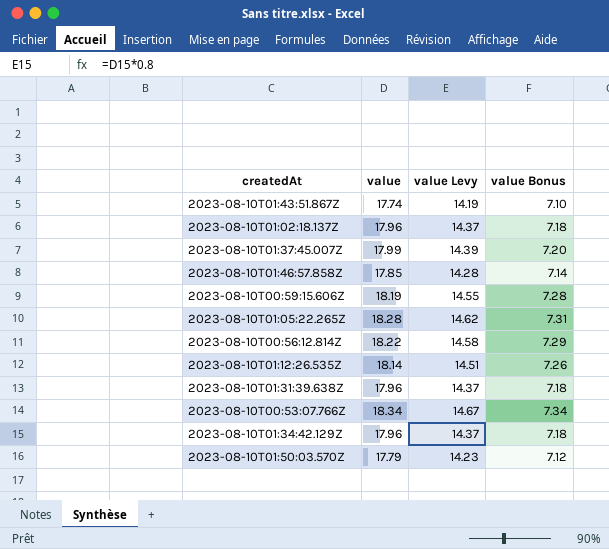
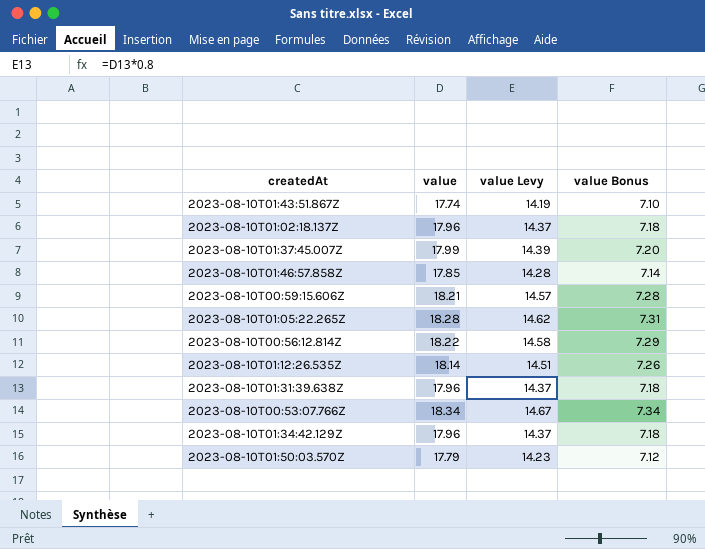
2023-08-10T00:59:15.606Z | value: 18.19 -> 18.21
2023-08-10T00:59:15.606Z | value Levy: 14.55 -> 14.57

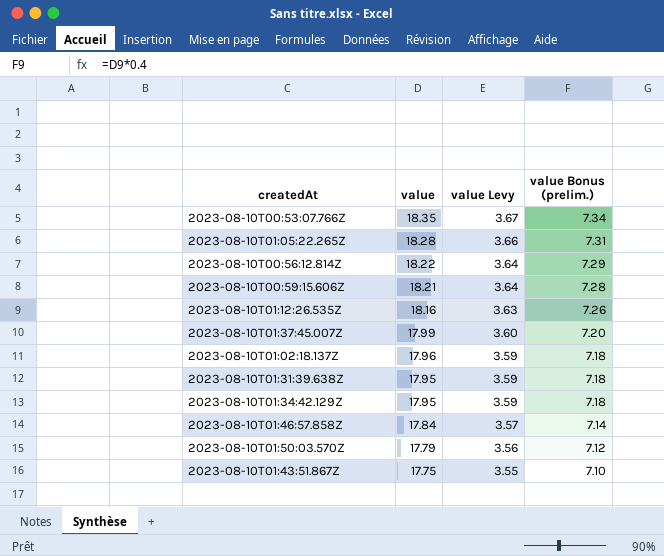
row order: none -> value descending
column value Levy | formula: [value] * 0.8 -> [value] * 0.2
column name: value Bonus -> value Bonus (prelim.)
2023-08-10T00:53:07.766Z | value: 18.34 -> 18.35
2023-08-10T01:12:26.535Z | value: 18.14 -> 18.16
2023-08-10T01:31:39.638Z | value: 17.96 -> 17.95
2023-08-10T01:34:42.129Z | value: 17.96 -> 17.95
2023-08-10T01:46:57.858Z | value: 17.85 -> 17.84
2023-08-10T01:43:51.867Z | value: 17.74 -> 17.75

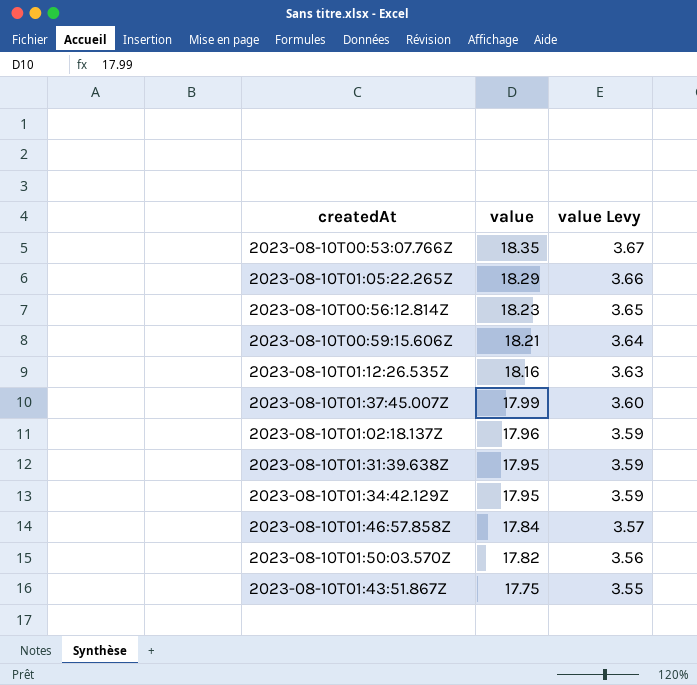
column value Bonus (prelim.) | formula: [value] * 0.4 -> none
2023-08-10T01:05:22.265Z | value: 18.28 -> 18.29
2023-08-10T00:56:12.814Z | value: 18.22 -> 18.23
2023-08-10T00:56:12.814Z | value Levy: 3.64 -> 3.65
2023-08-10T01:50:03.570Z | value: 17.79 -> 17.82

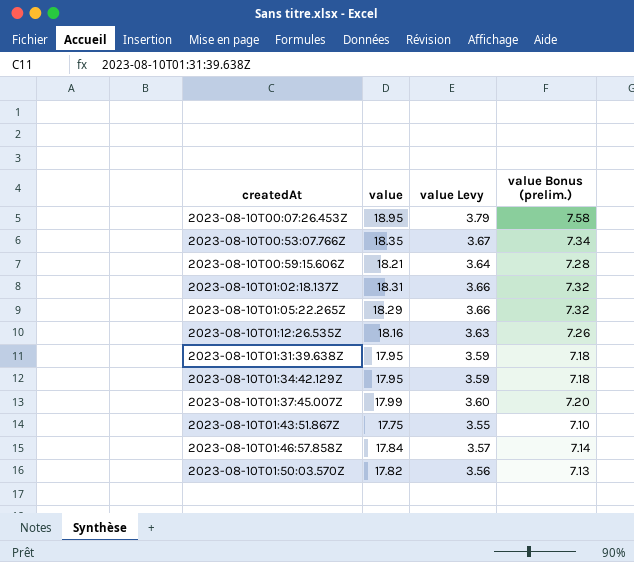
row order: value descending -> createdAt ascending
column value Bonus (prelim.) | formula: none -> [value] * 0.4
row 2023-08-10T00:56:12.814Z: 18.23 | 3.65 -> none
row 2023-08-10T00:07:26.453Z: none -> 18.95 | 3.79 | 7.58
2023-08-10T01:02:18.137Z | value: 17.96 -> 18.31
2023-08-10T01:02:18.137Z | value Levy: 3.59 -> 3.66

